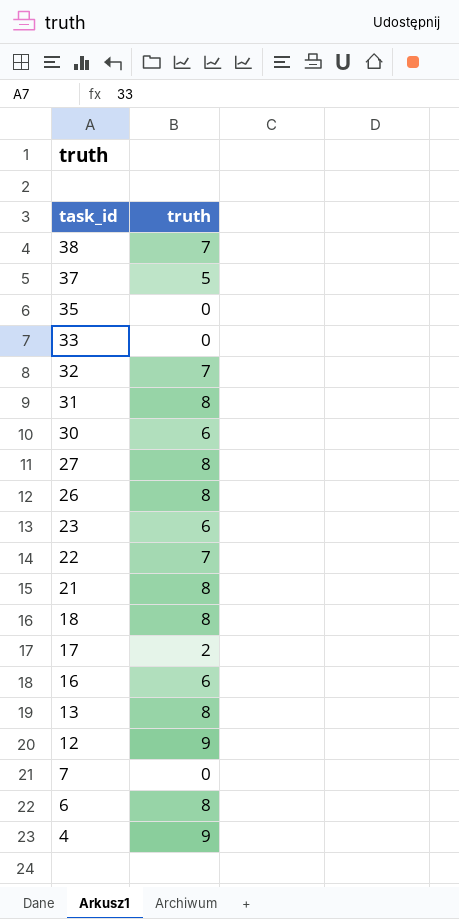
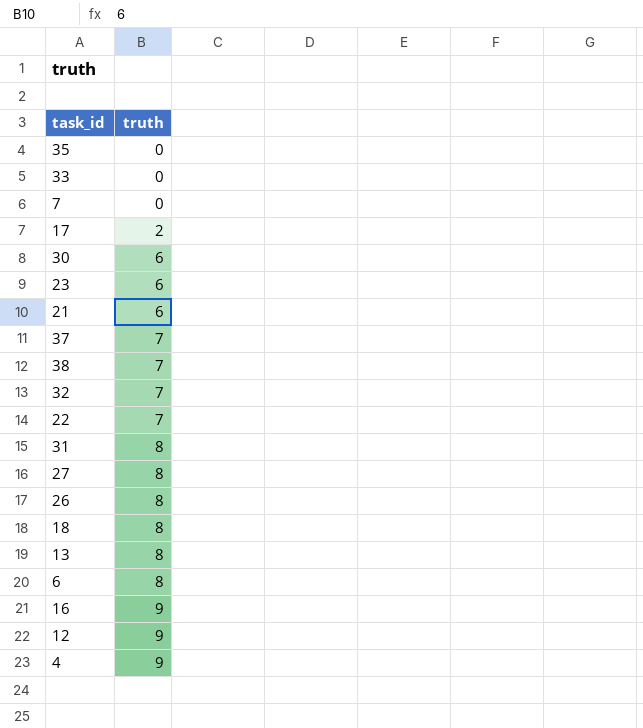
row order: task_id descending -> truth ascending
21 | truth: 8 -> 6
37 | truth: 5 -> 7
16 | truth: 6 -> 9

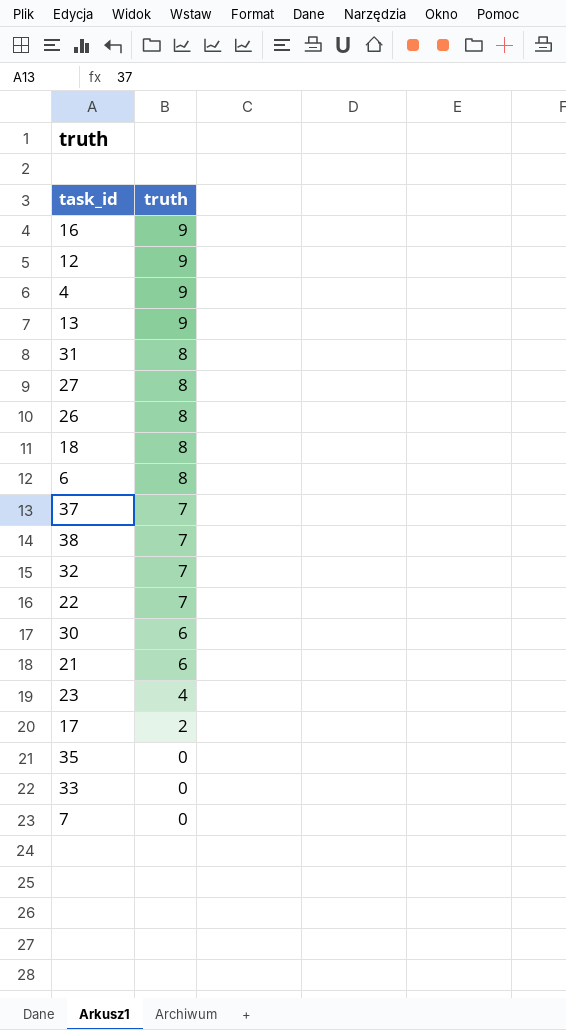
row order: truth ascending -> truth descending
13 | truth: 8 -> 9
23 | truth: 6 -> 4

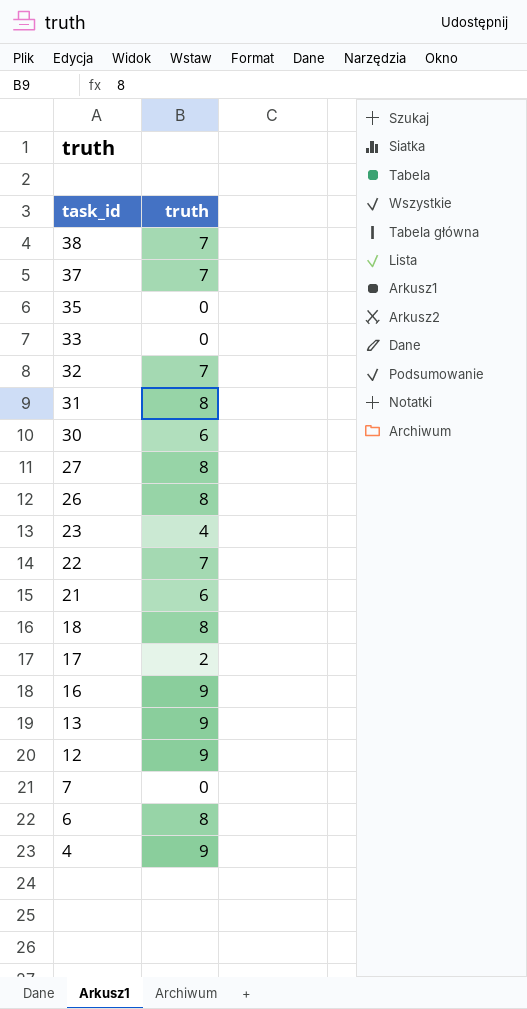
row order: truth descending -> task_id descending

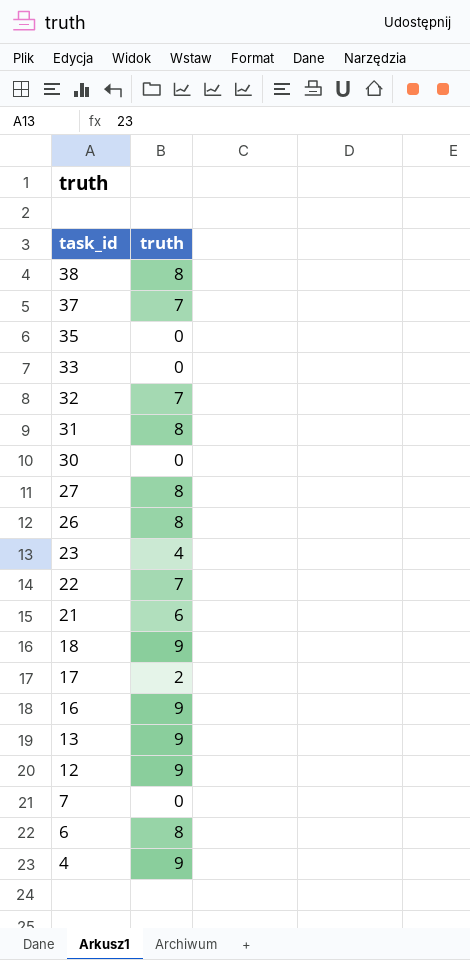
38 | truth: 7 -> 8
30 | truth: 6 -> 0
18 | truth: 8 -> 9

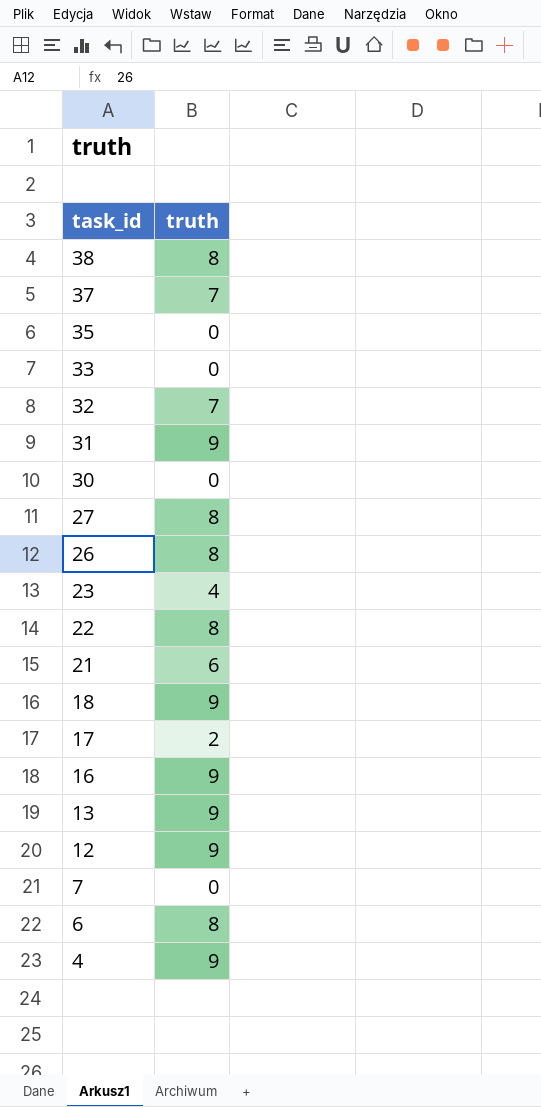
31 | truth: 8 -> 9
22 | truth: 7 -> 8

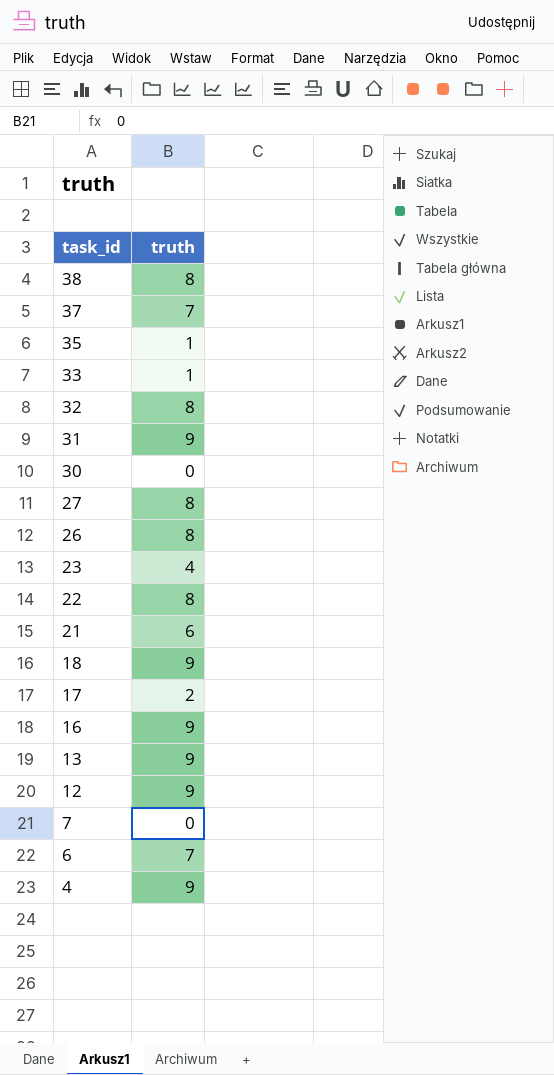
35 | truth: 0 -> 1
33 | truth: 0 -> 1
32 | truth: 7 -> 8
6 | truth: 8 -> 7

